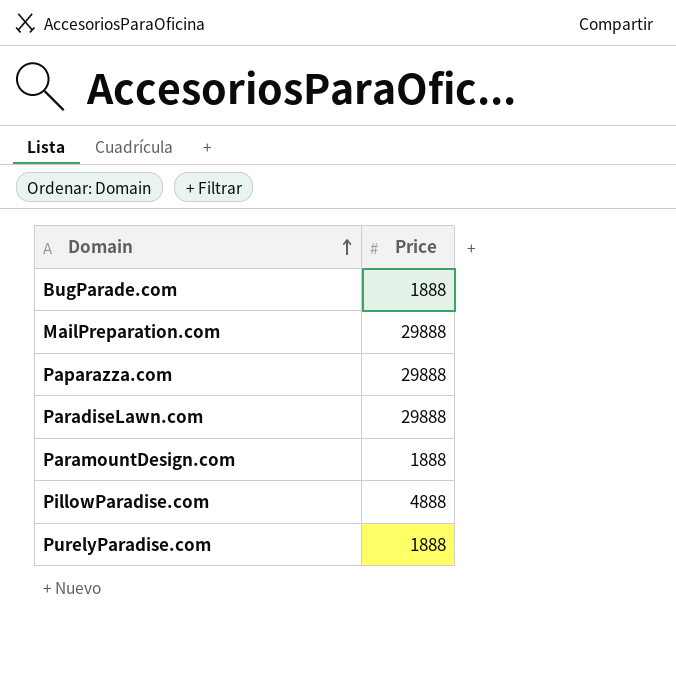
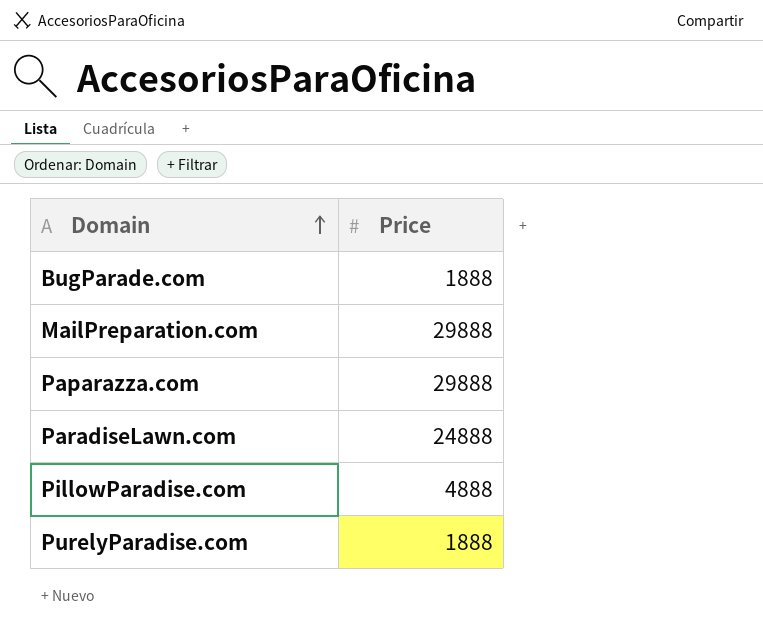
row ParamountDesign.com: 1888 -> none
ParadiseLawn.com | Price: 29888 -> 24888

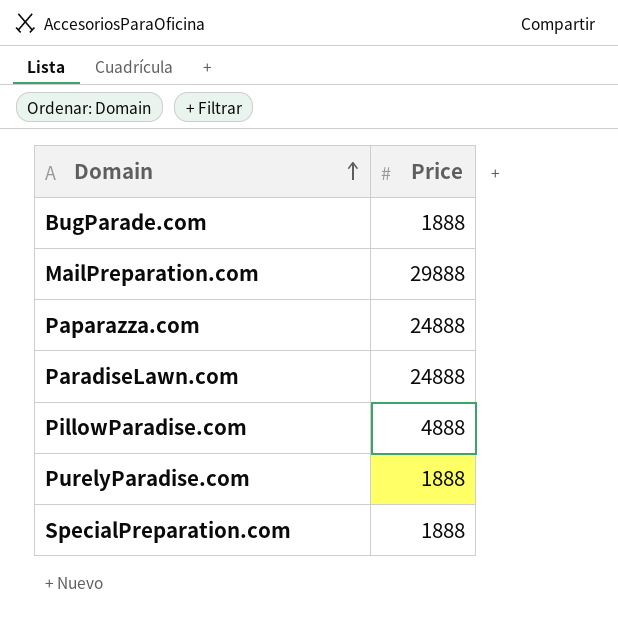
Paparazza.com | Price: 29888 -> 24888
row SpecialPreparation.com: none -> 1888

